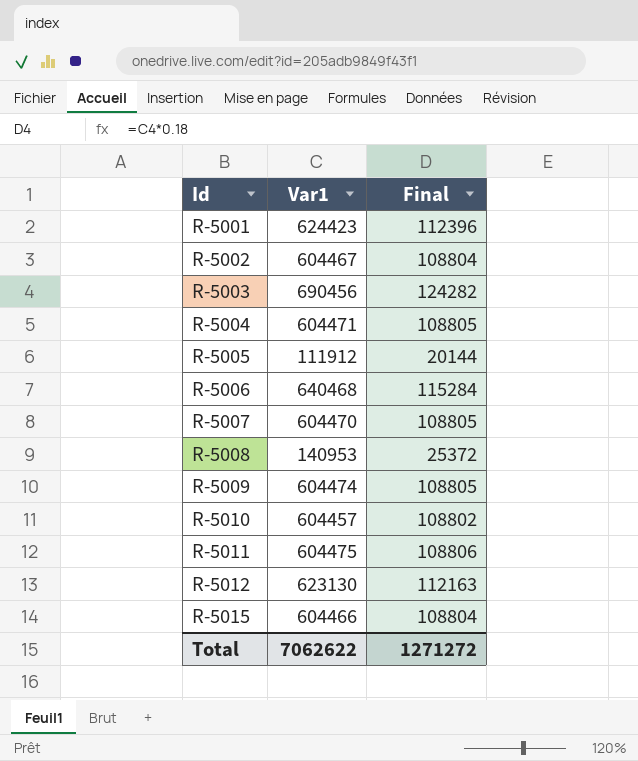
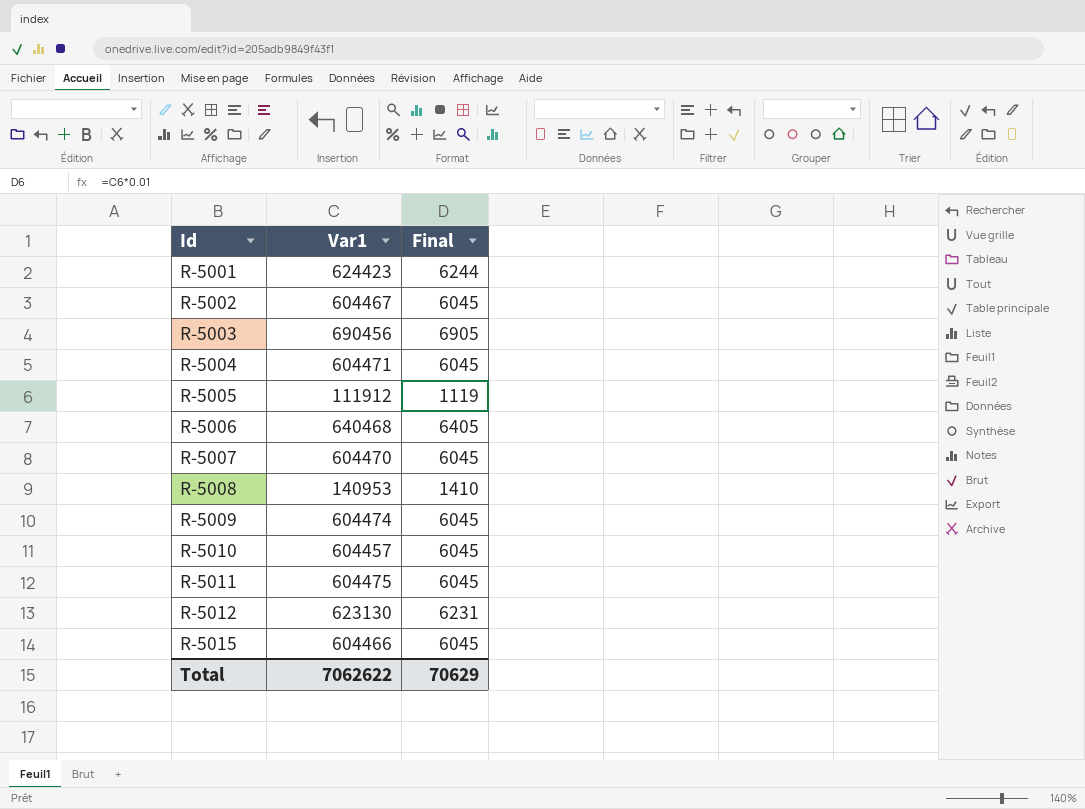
column Final | formula: [Var1] * 0.18 -> [Var1] * 0.01
Total | Final: 1271272 -> 70629

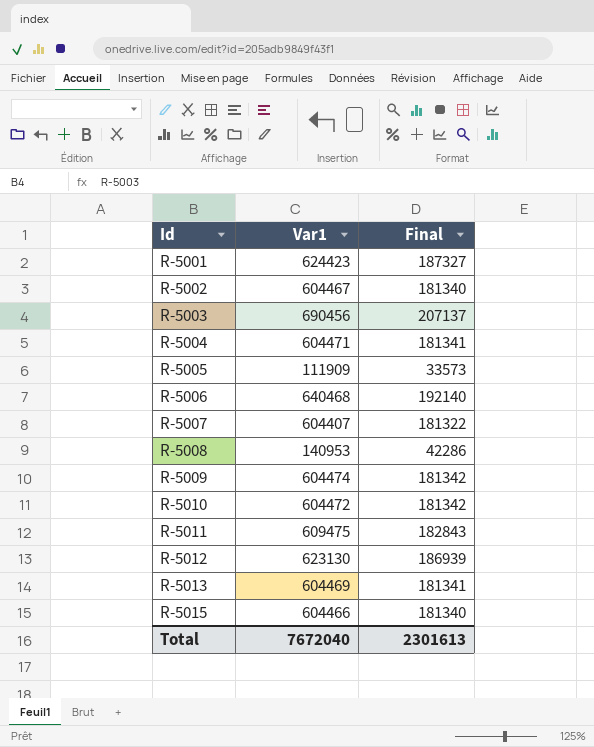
column Final | formula: [Var1] * 0.01 -> [Var1] * 0.3
R-5005 | Var1: 111912 -> 111909
R-5007 | Var1: 604470 -> 604407
R-5010 | Var1: 604457 -> 604472
R-5011 | Var1: 604475 -> 609475
row R-5013: none -> 604469 | 181341
Total | Var1: 7062622 -> 7672040
Total | Final: 70629 -> 2301613

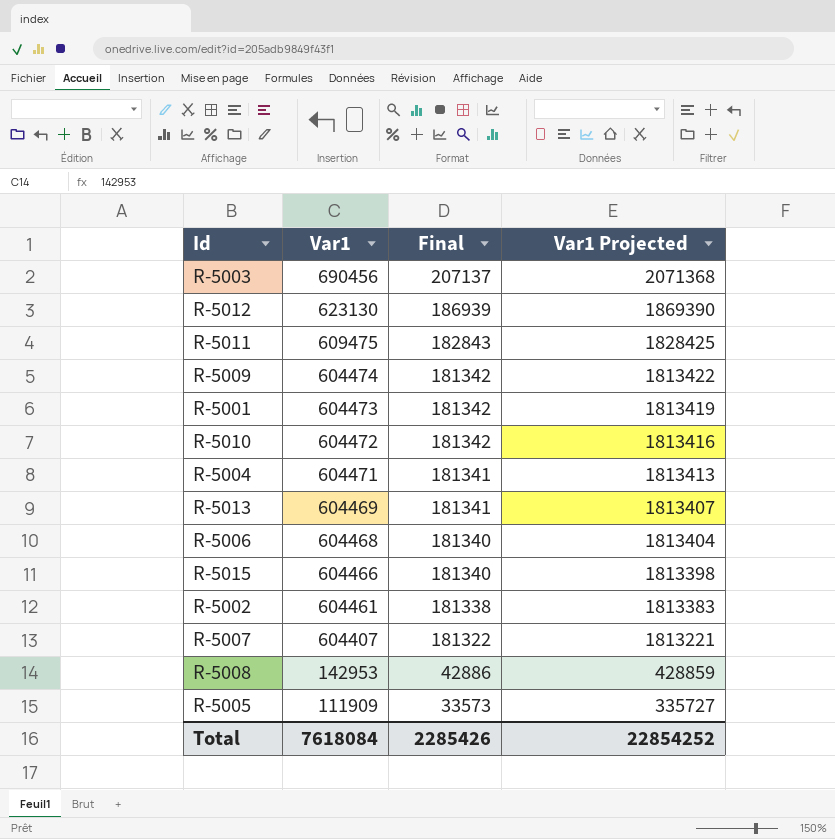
row order: Id ascending -> Var1 descending
column Var1 Projected | formula: none -> [Var1] * 3
R-5001 | Var1: 624423 -> 604473
R-5001 | Final: 187327 -> 181342
R-5006 | Var1: 640468 -> 604468
R-5006 | Final: 192140 -> 181340
R-5002 | Var1: 604467 -> 604461
R-5002 | Final: 181340 -> 181338
R-5008 | Var1: 140953 -> 142953
R-5008 | Final: 42286 -> 42886
Total | Var1: 7672040 -> 7618084
Total | Final: 2301613 -> 2285426

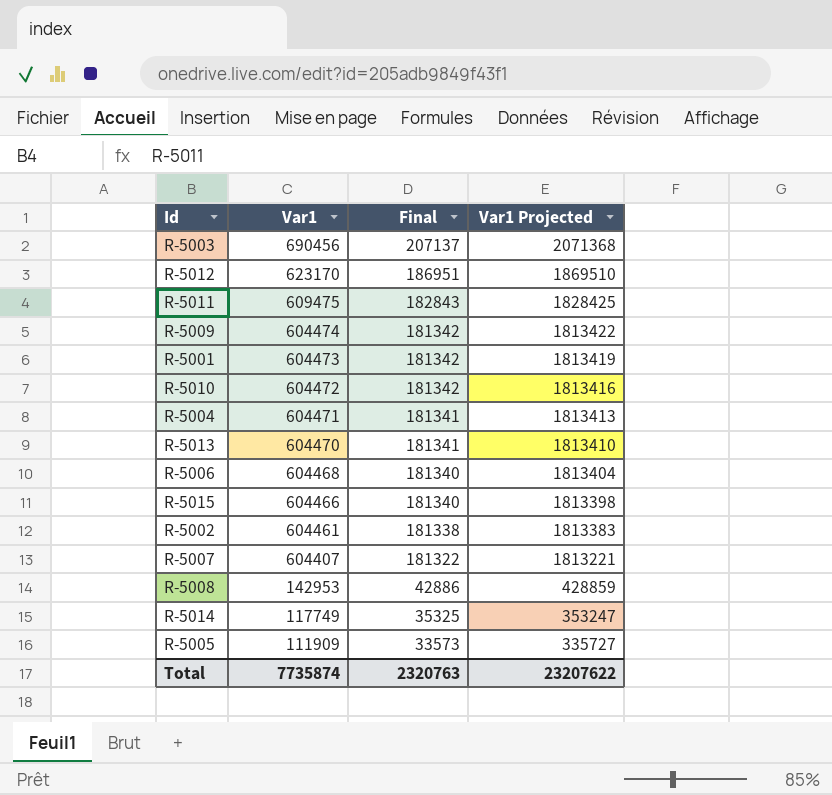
R-5012 | Var1: 623130 -> 623170
R-5012 | Final: 186939 -> 186951
R-5012 | Var1 Projected: 1869390 -> 1869510
R-5013 | Var1: 604469 -> 604470
R-5013 | Var1 Projected: 1813407 -> 1813410
row R-5014: none -> 117749 | 35325 | 353247
Total | Var1: 7618084 -> 7735874
Total | Final: 2285426 -> 2320763
Total | Var1 Projected: 22854252 -> 23207622

